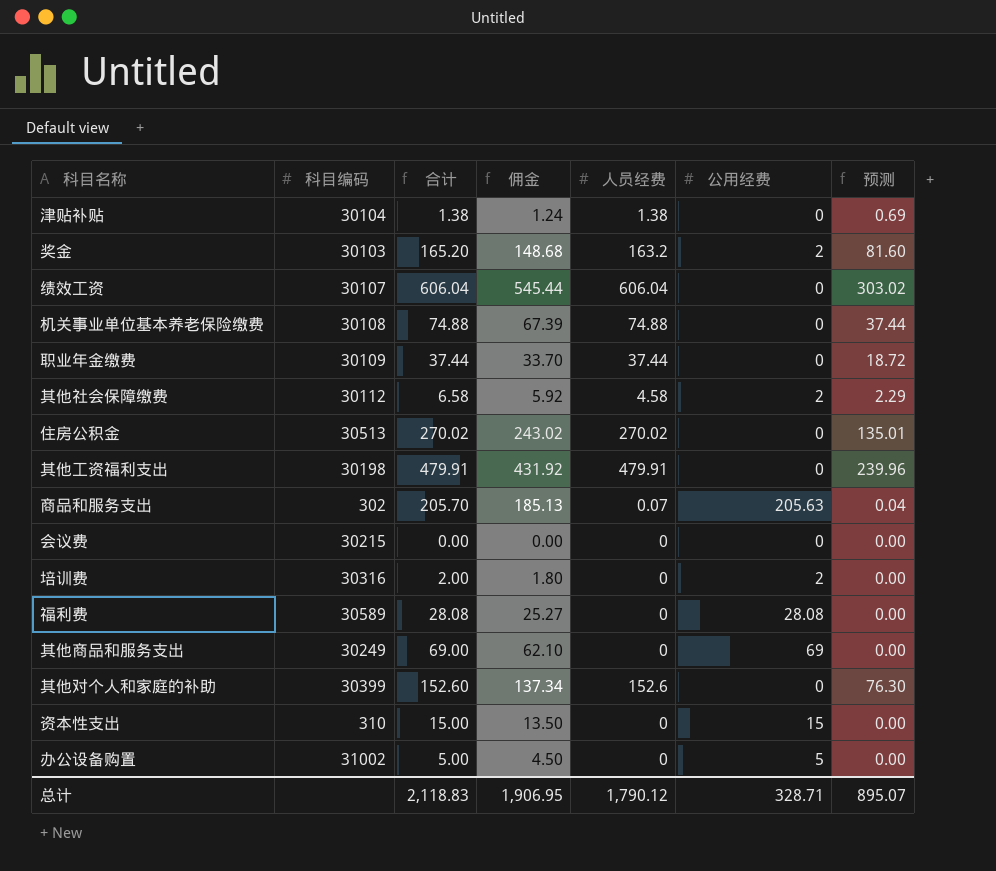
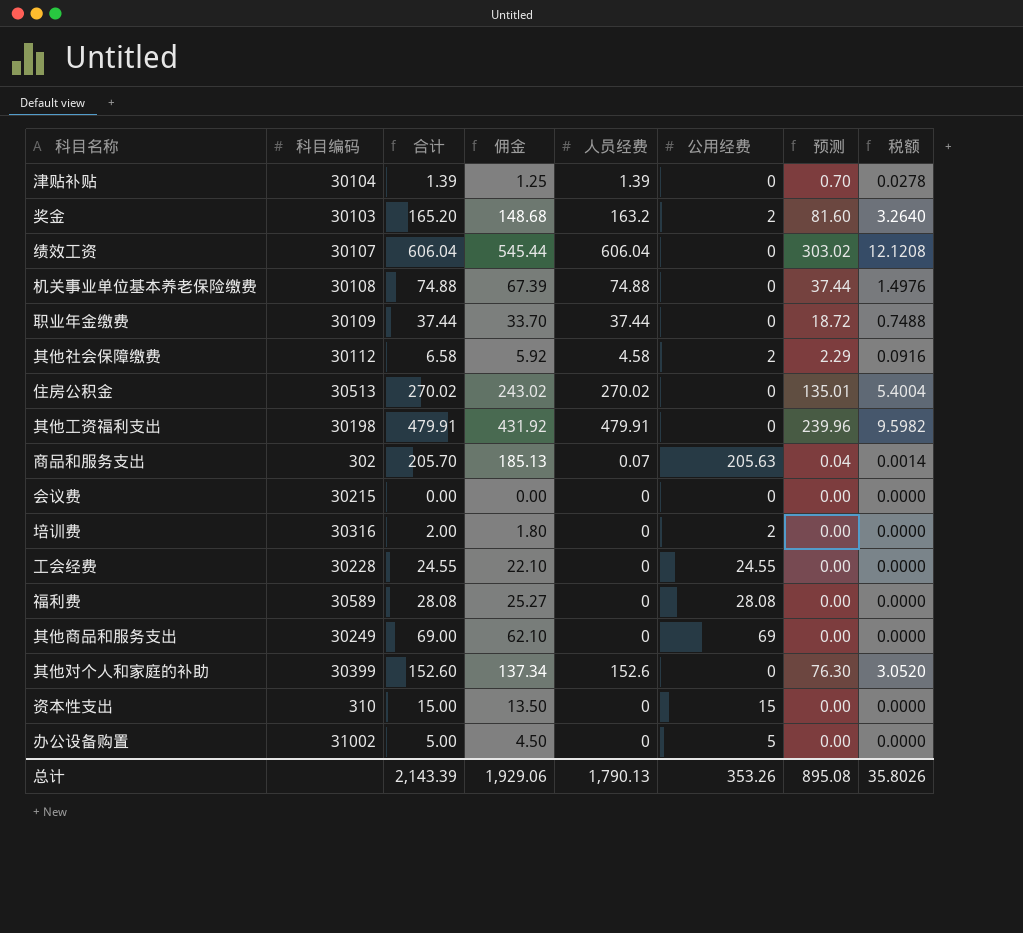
column 税额 | formula: none -> [人员经费] * 0.02
津贴补贴 | 合计: 1.38 -> 1.39
津贴补贴 | 佣金: 1.24 -> 1.25
津贴补贴 | 人员经费: 1.38 -> 1.39
津贴补贴 | 预测: 0.69 -> 0.70
row 工会经费: none -> 30228 | 24.55 | 22.10 | 0 | 24.55 | 0.00 | 0.0000
总计 | 合计: 2,118.83 -> 2,143.39
总计 | 佣金: 1,906.95 -> 1,929.06
总计 | 人员经费: 1,790.12 -> 1,790.13
总计 | 公用经费: 328.71 -> 353.26
总计 | 预测: 895.07 -> 895.08

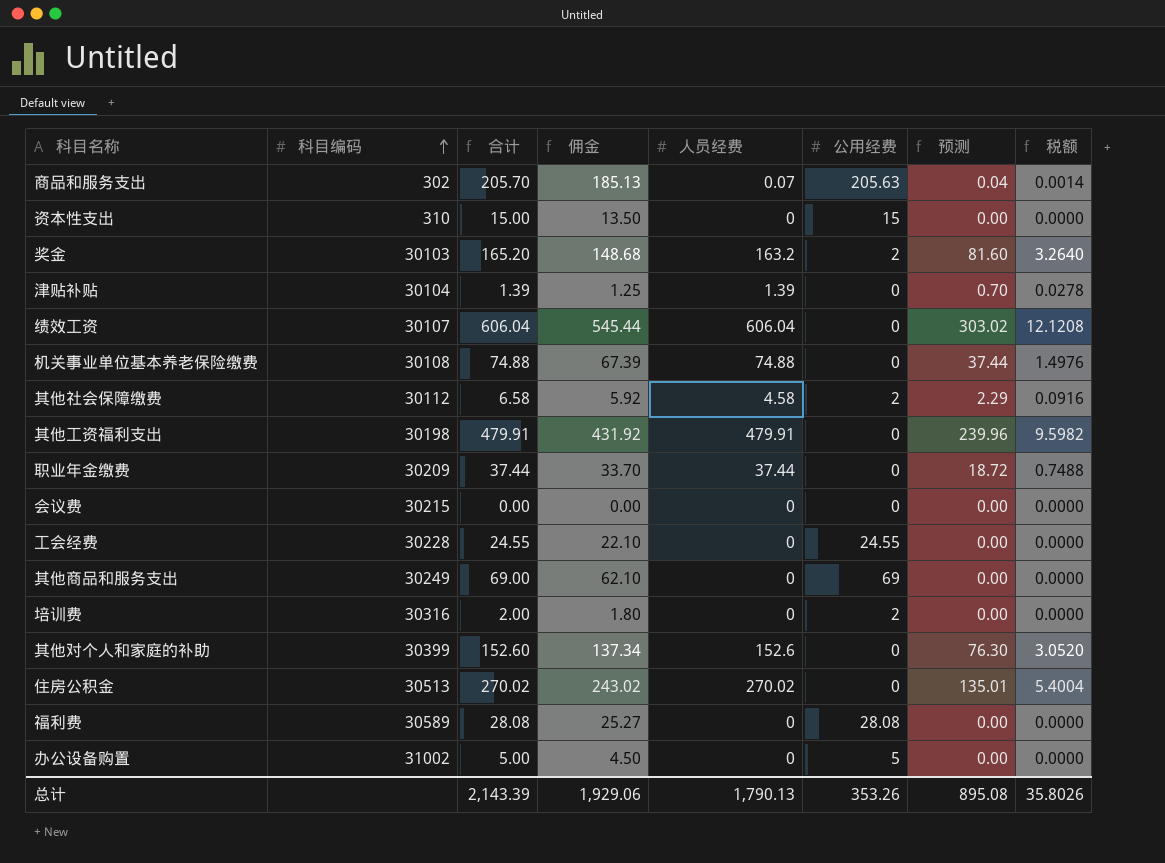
row order: none -> 科目编码 ascending
职业年金缴费 | 科目编码: 30109 -> 30209

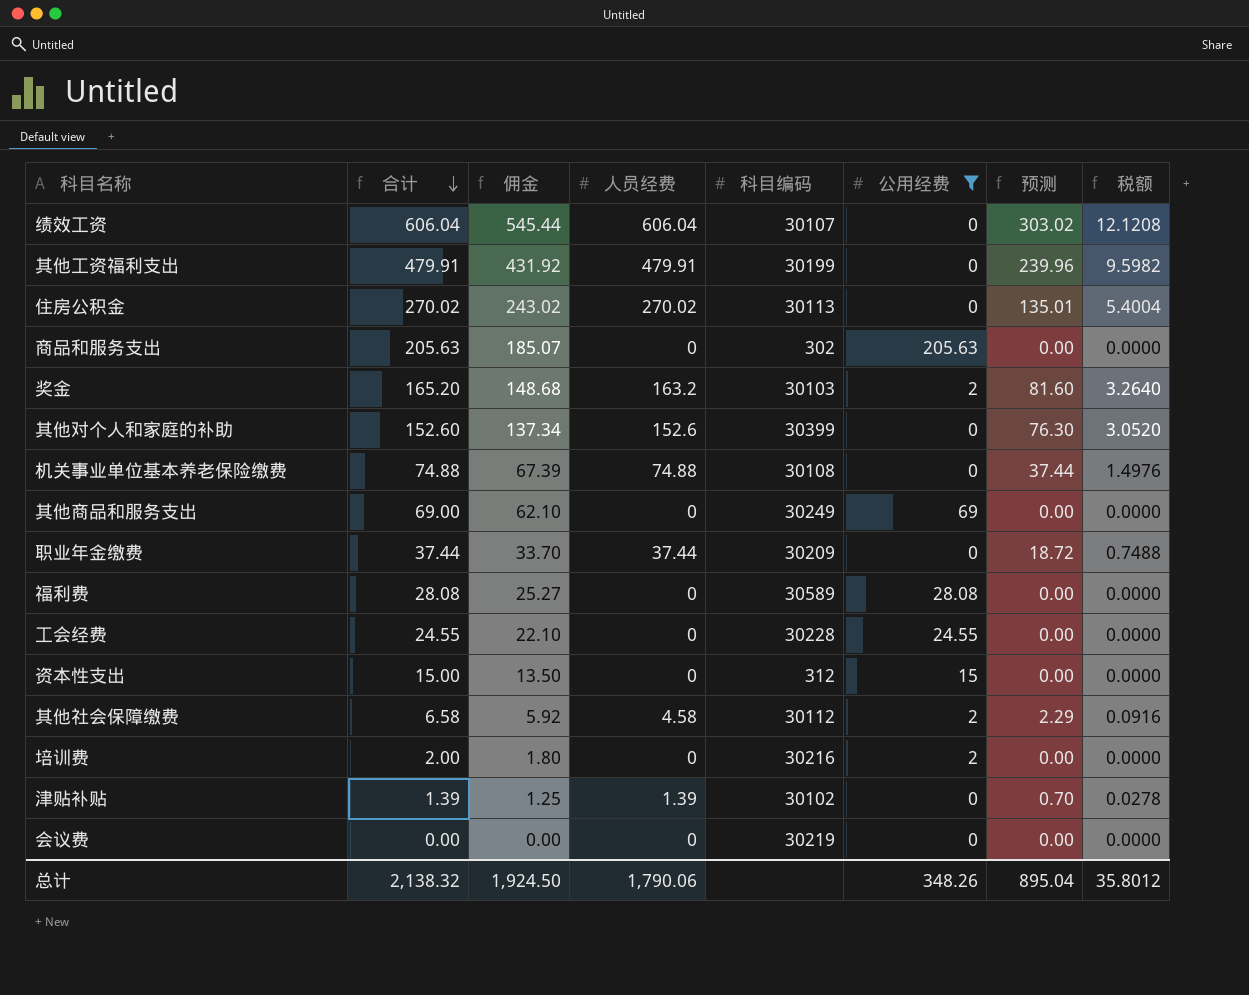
filter: none -> 公用经费 != 5
row order: 科目编码 ascending -> 合计 descending
column 科目编码 | position: 2 -> 5
其他工资福利支出 | 科目编码: 30198 -> 30199
住房公积金 | 科目编码: 30513 -> 30113
商品和服务支出 | 合计: 205.70 -> 205.63
商品和服务支出 | 佣金: 185.13 -> 185.07
商品和服务支出 | 人员经费: 0.07 -> 0
商品和服务支出 | 预测: 0.04 -> 0.00
商品和服务支出 | 税额: 0.0014 -> 0.0000
资本性支出 | 科目编码: 310 -> 312
培训费 | 科目编码: 30316 -> 30216
津贴补贴 | 科目编码: 30104 -> 30102
会议费 | 科目编码: 30215 -> 30219
总计 | 合计: 2,143.39 -> 2,138.32
总计 | 佣金: 1,929.06 -> 1,924.50
总计 | 人员经费: 1,790.13 -> 1,790.06
总计 | 公用经费: 353.26 -> 348.26
总计 | 预测: 895.08 -> 895.04
总计 | 税额: 35.8026 -> 35.8012

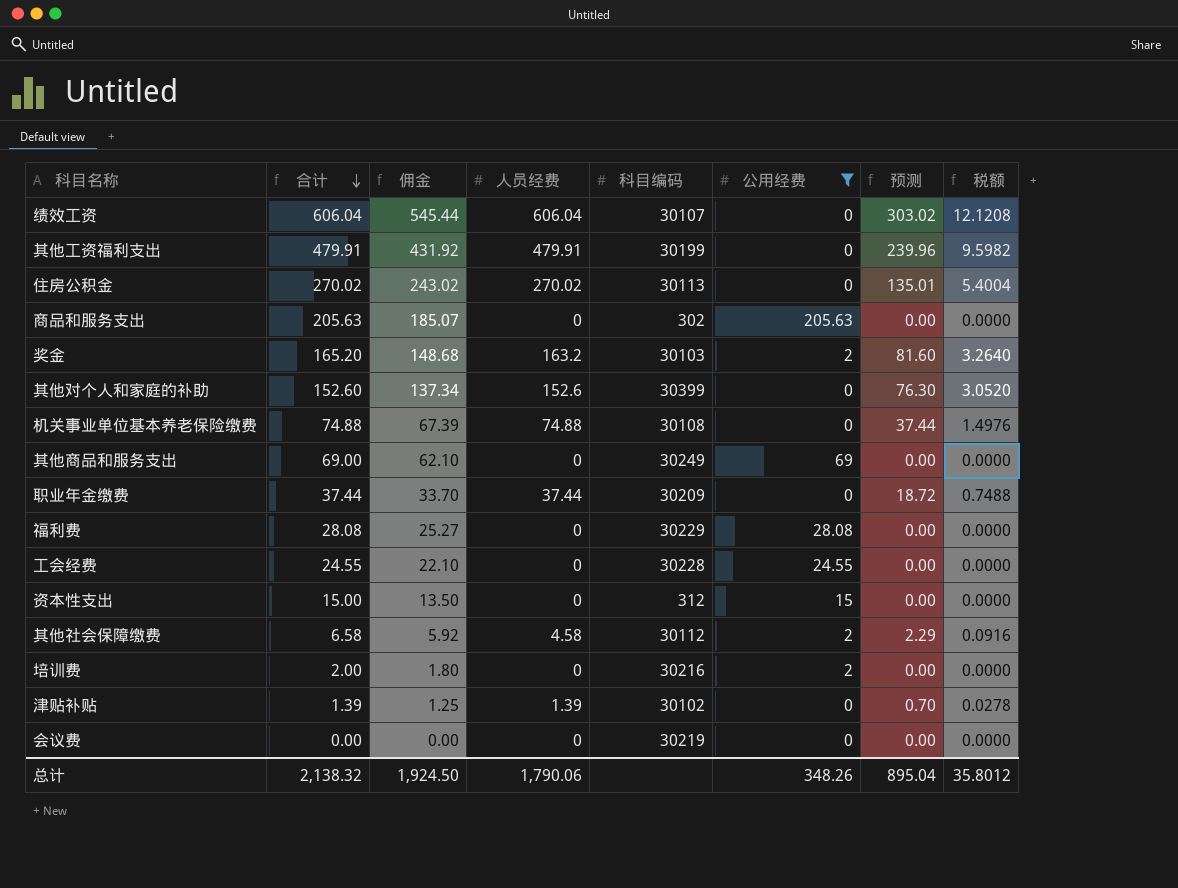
福利费 | 科目编码: 30589 -> 30229

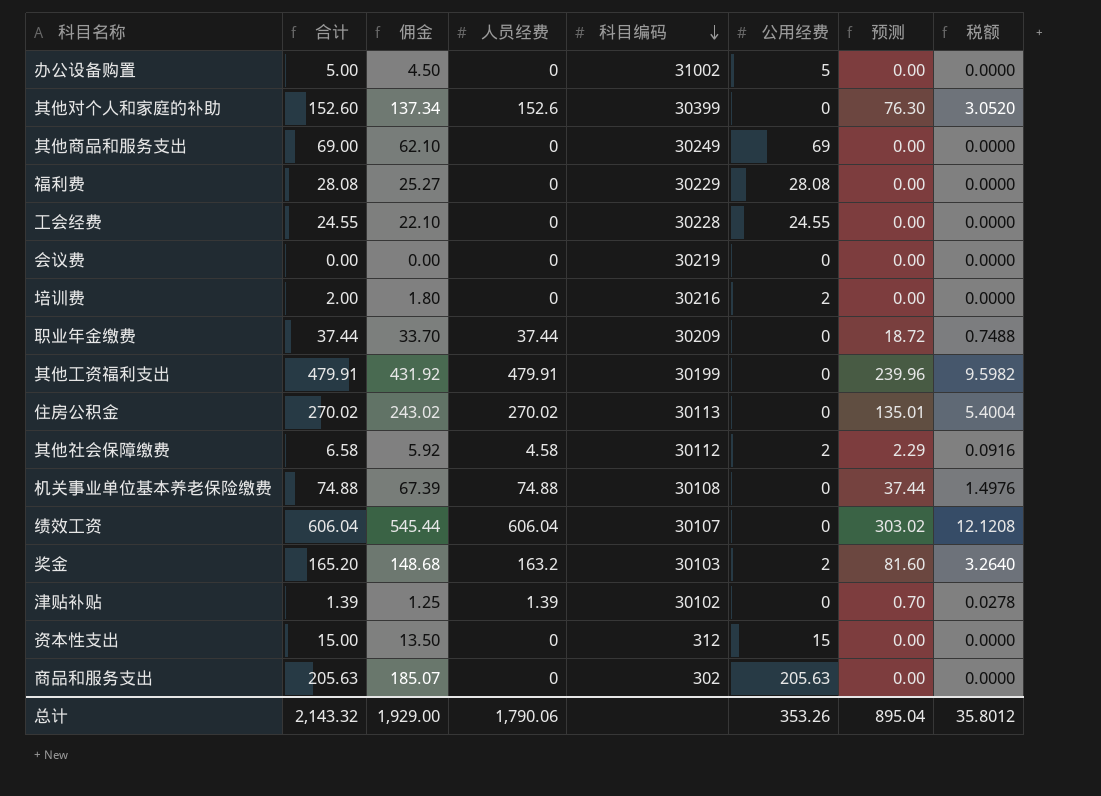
filter: 公用经费 != 5 -> none
row order: 合计 descending -> 科目编码 descending
总计 | 合计: 2,138.32 -> 2,143.32
总计 | 佣金: 1,924.50 -> 1,929.00
总计 | 公用经费: 348.26 -> 353.26

